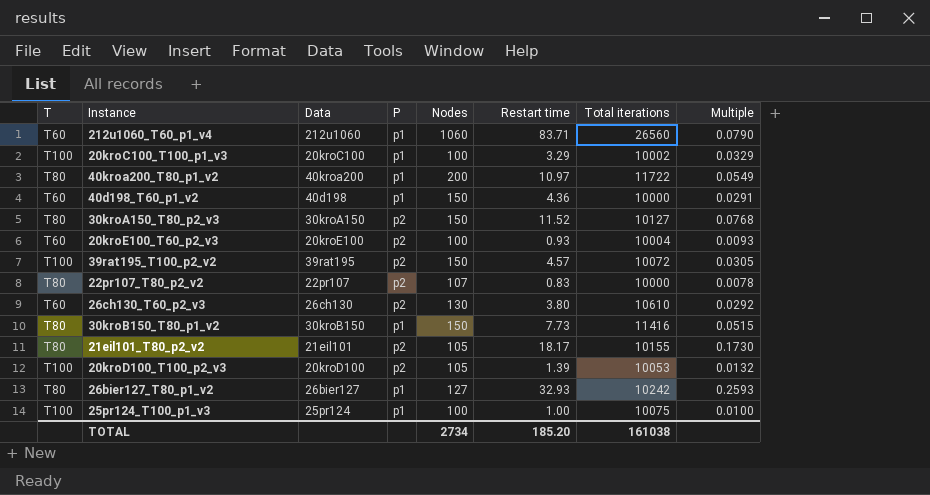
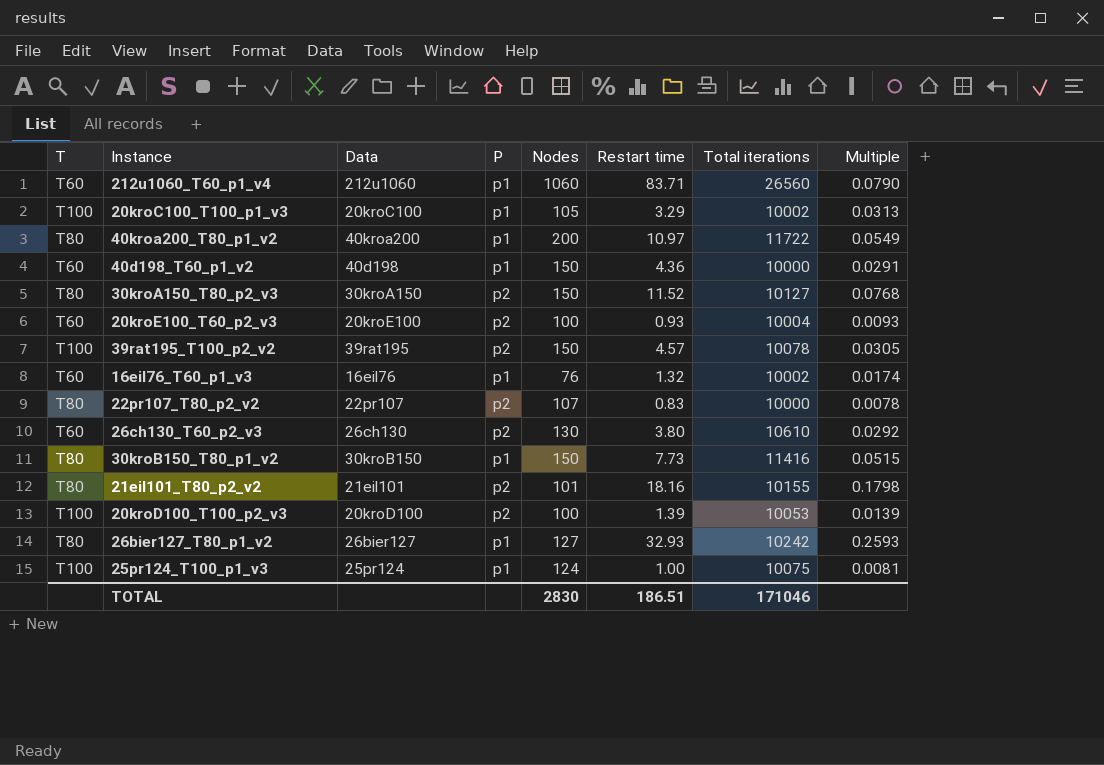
20kroC100_T100_p1_v3 | Nodes: 100 -> 105
20kroC100_T100_p1_v3 | Multiple: 0.0329 -> 0.0313
39rat195_T100_p2_v2 | Total iterations: 10072 -> 10078
row 16eil76_T60_p1_v3: none -> T60 | 16eil76 | p1 | 76 | 1.32 | 10002 | 0.0174
21eil101_T80_p2_v2 | Nodes: 105 -> 101
21eil101_T80_p2_v2 | Restart time: 18.17 -> 18.16
21eil101_T80_p2_v2 | Multiple: 0.1730 -> 0.1798
20kroD100_T100_p2_v3 | Nodes: 105 -> 100
20kroD100_T100_p2_v3 | Multiple: 0.0132 -> 0.0139
25pr124_T100_p1_v3 | Nodes: 100 -> 124
25pr124_T100_p1_v3 | Multiple: 0.0100 -> 0.0081
TOTAL | Nodes: 2734 -> 2830
TOTAL | Restart time: 185.20 -> 186.51
TOTAL | Total iterations: 161038 -> 171046

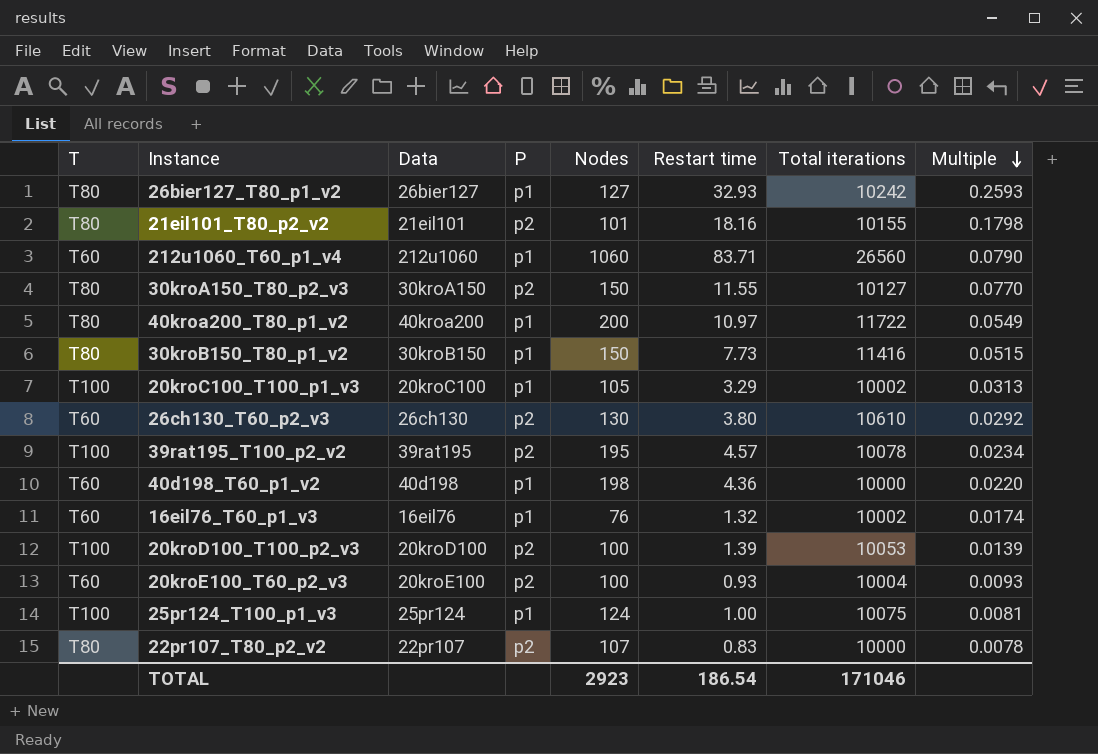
row order: none -> Multiple descending
30kroA150_T80_p2_v3 | Restart time: 11.52 -> 11.55
30kroA150_T80_p2_v3 | Multiple: 0.0768 -> 0.0770
39rat195_T100_p2_v2 | Nodes: 150 -> 195
39rat195_T100_p2_v2 | Multiple: 0.0305 -> 0.0234
40d198_T60_p1_v2 | Nodes: 150 -> 198
40d198_T60_p1_v2 | Multiple: 0.0291 -> 0.0220
TOTAL | Nodes: 2830 -> 2923
TOTAL | Restart time: 186.51 -> 186.54

